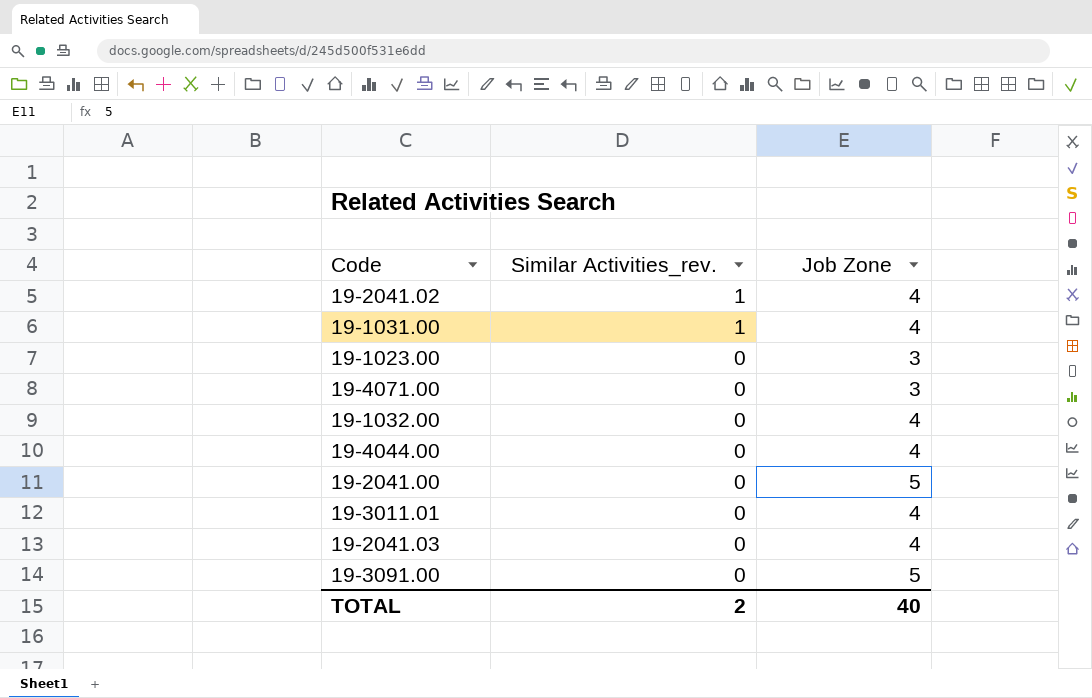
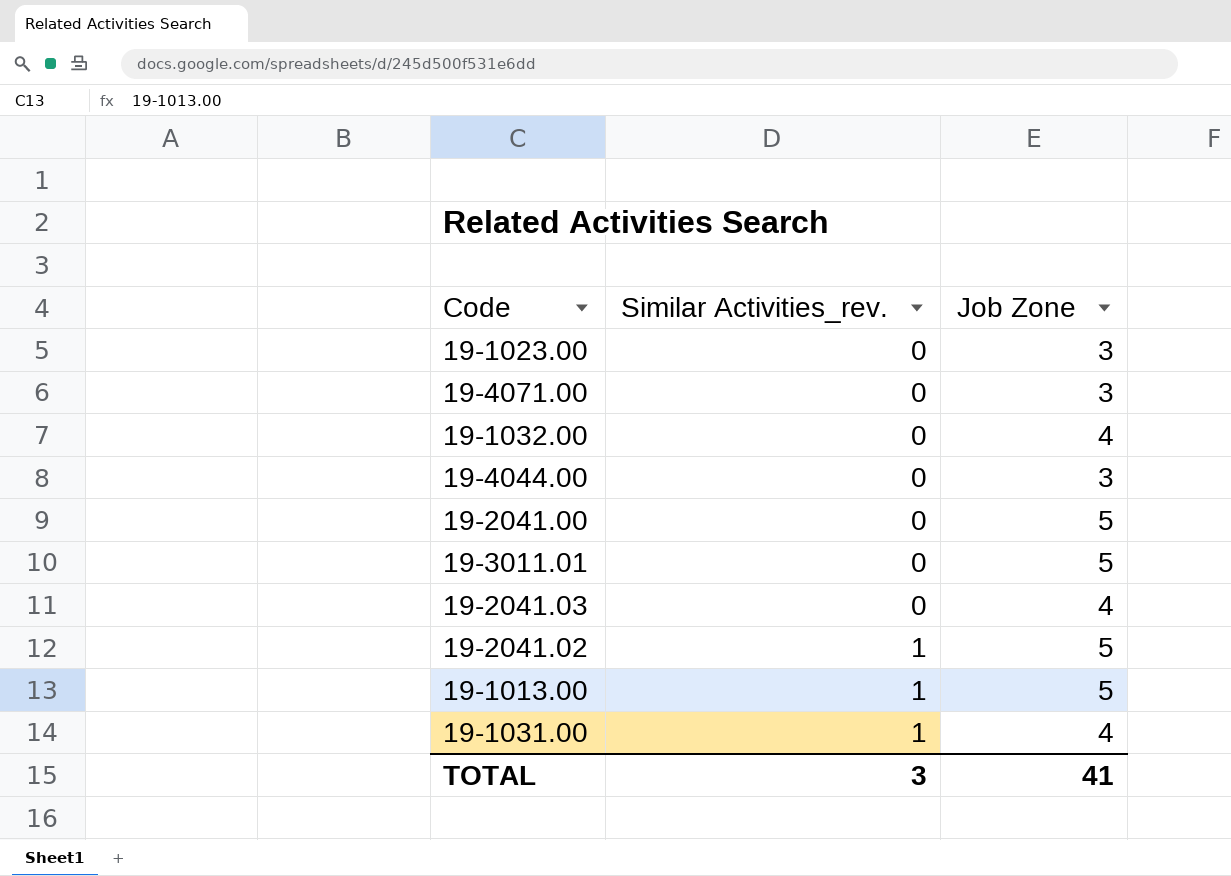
row order: Similar Activities_rev. descending -> Similar Activities_rev. ascending
row 19-3091.00: 0 | 5 -> none
19-4044.00 | Job Zone: 4 -> 3
19-3011.01 | Job Zone: 4 -> 5
19-2041.02 | Job Zone: 4 -> 5
row 19-1013.00: none -> 1 | 5
TOTAL | Similar Activities_rev.: 2 -> 3
TOTAL | Job Zone: 40 -> 41

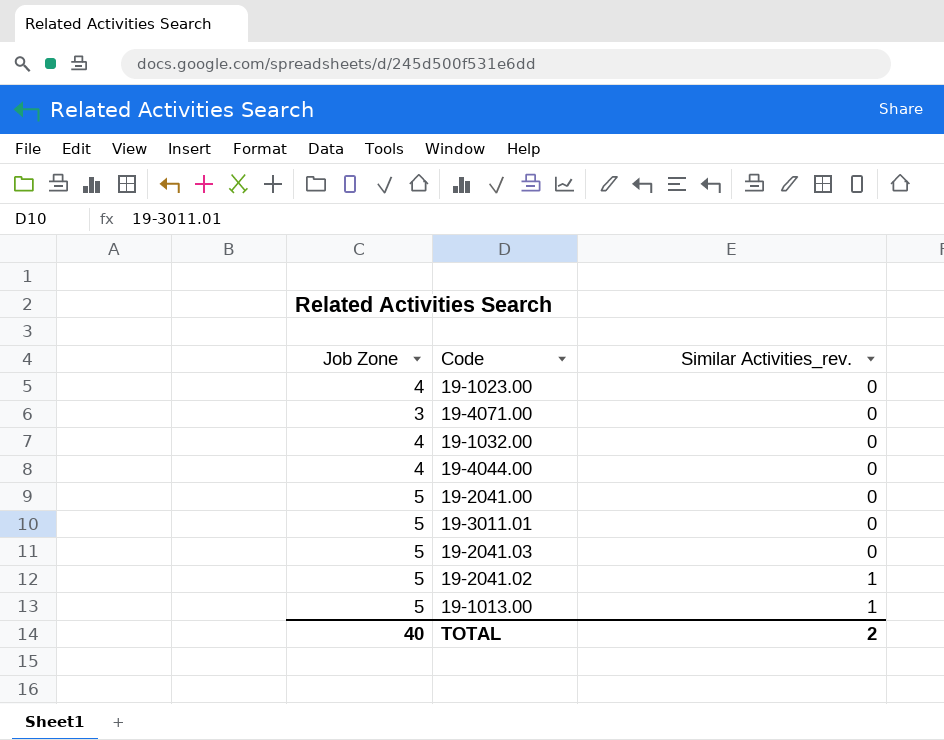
column Job Zone | position: 3 -> 1
row 19-1031.00: 1 | 4 -> none
19-1023.00 | Job Zone: 3 -> 4
19-4044.00 | Job Zone: 3 -> 4
19-2041.03 | Job Zone: 4 -> 5
TOTAL | Job Zone: 41 -> 40
TOTAL | Similar Activities_rev.: 3 -> 2

